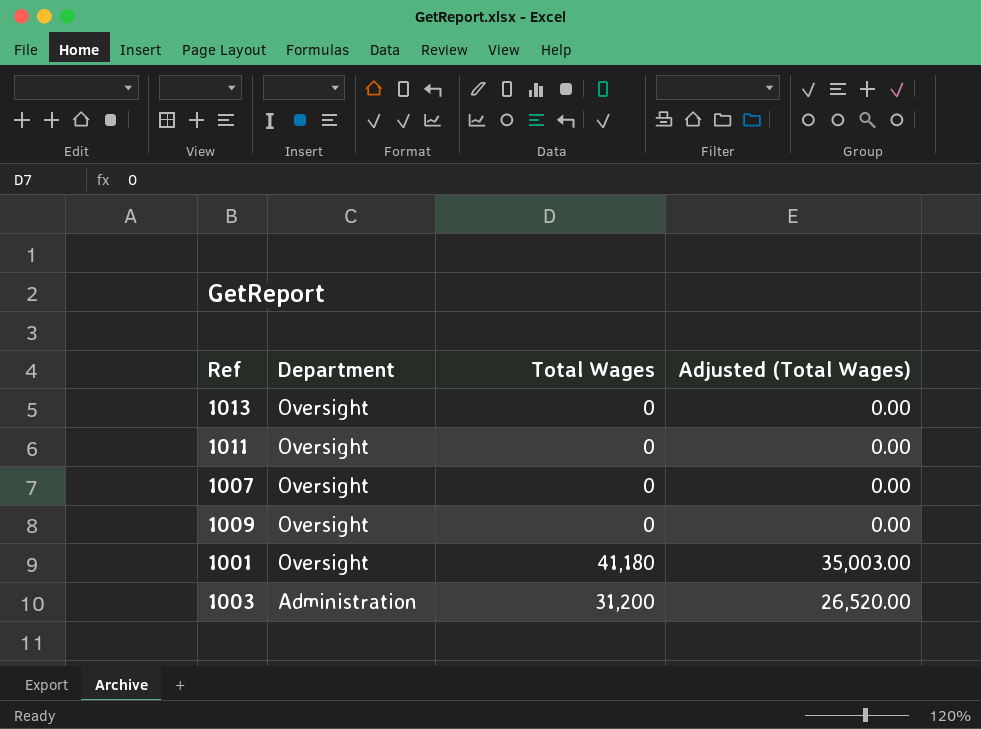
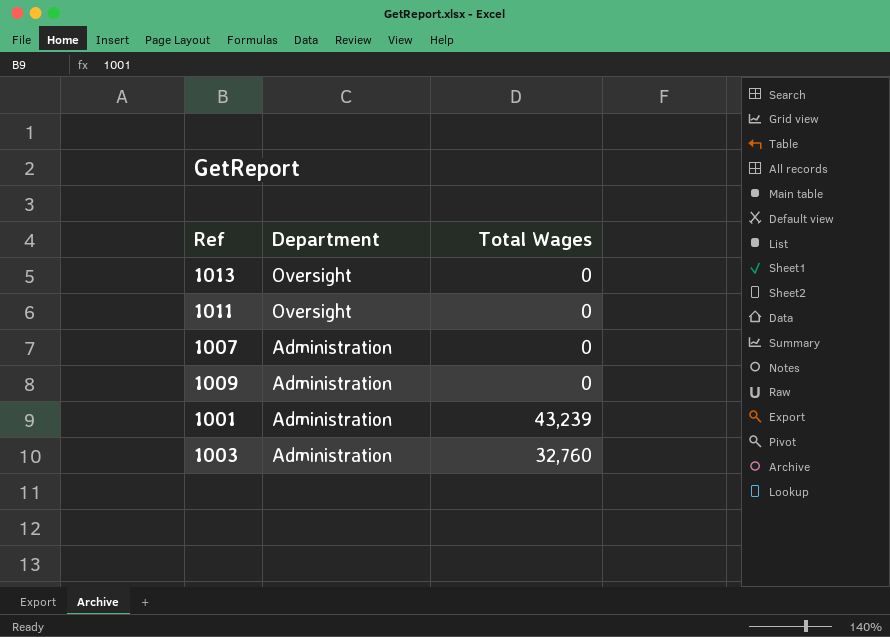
column Adjusted (Total Wages) | formula: [Total Wages] * 0.85 -> none
1007 | Department: Oversight -> Administration
1009 | Department: Oversight -> Administration
1001 | Department: Oversight -> Administration
1001 | Total Wages: 41,180 -> 43,239
1003 | Total Wages: 31,200 -> 32,760

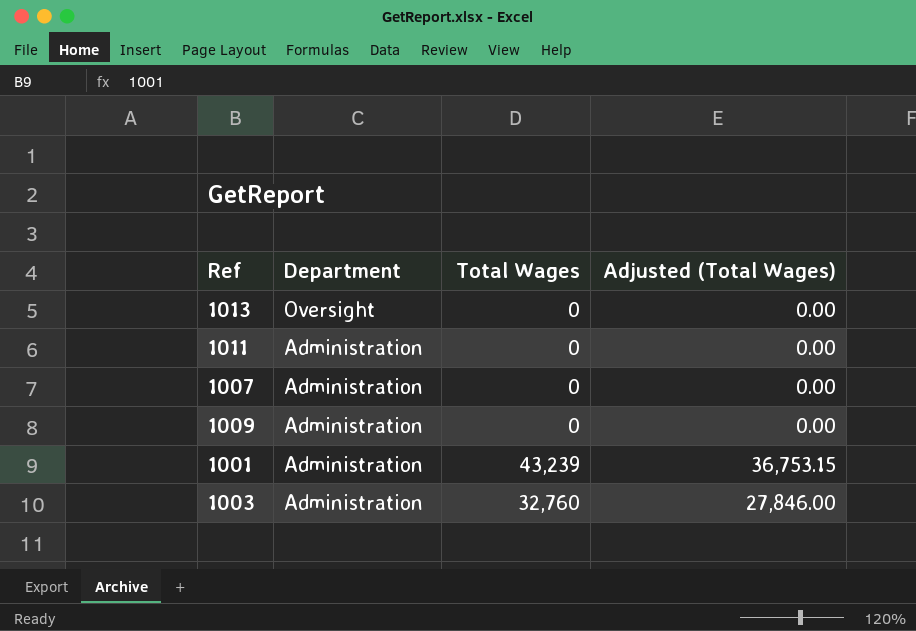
column Adjusted (Total Wages) | formula: none -> [Total Wages] * 0.85
1011 | Department: Oversight -> Administration

